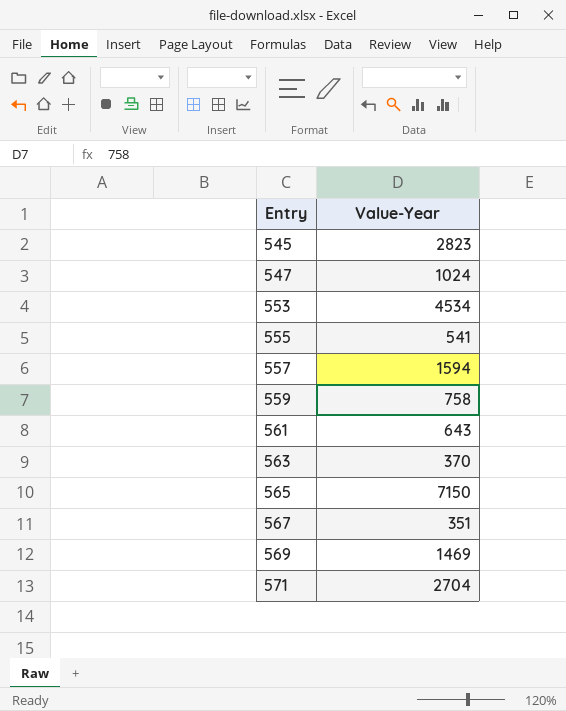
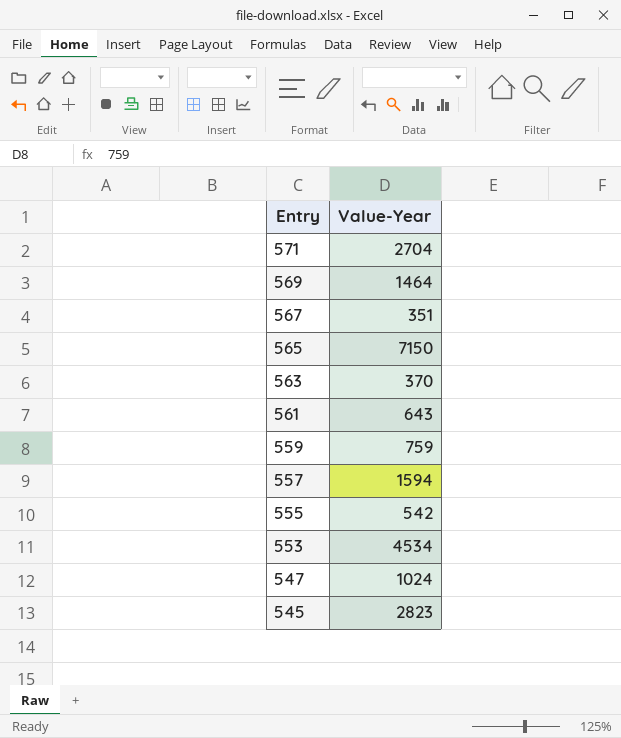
row order: Entry ascending -> Entry descending
569 | Value-Year: 1469 -> 1464
559 | Value-Year: 758 -> 759
555 | Value-Year: 541 -> 542

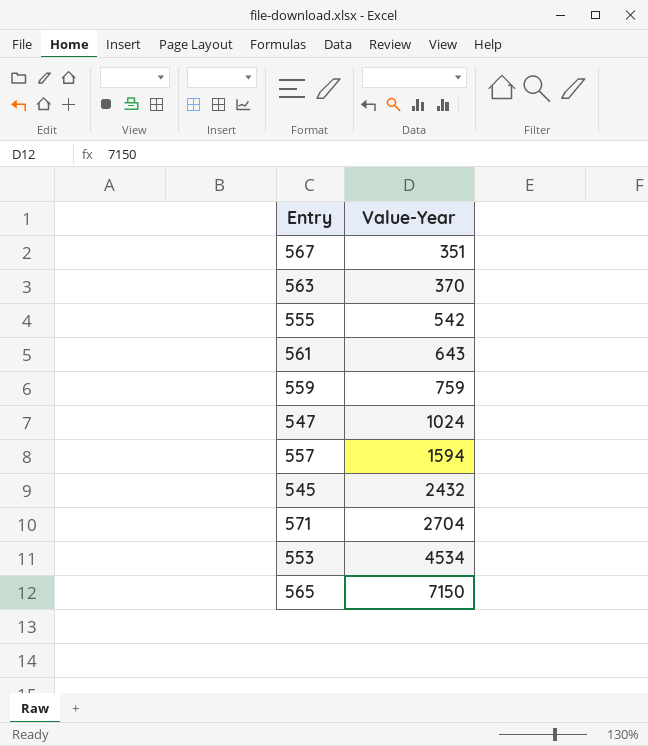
row order: Entry descending -> Value-Year ascending
row 569: 1464 -> none
545 | Value-Year: 2823 -> 2432

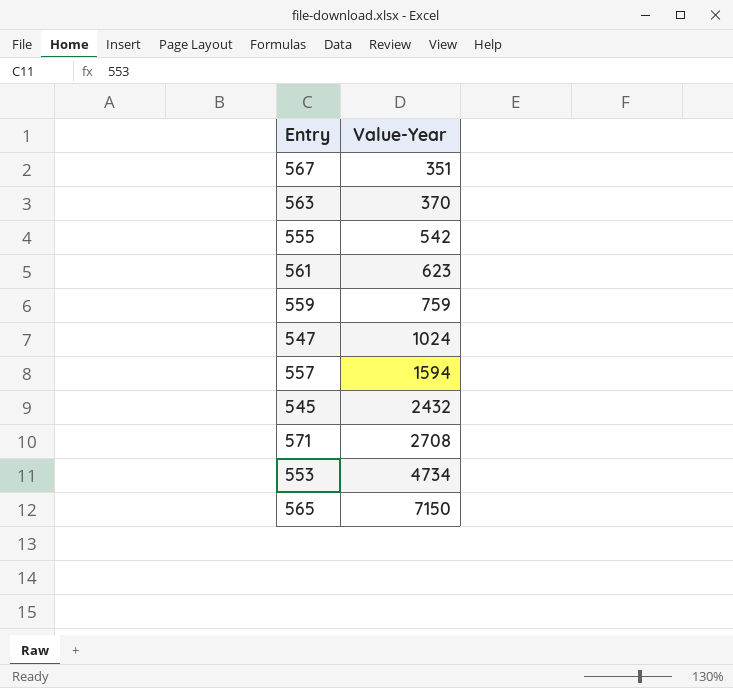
561 | Value-Year: 643 -> 623
571 | Value-Year: 2704 -> 2708
553 | Value-Year: 4534 -> 4734

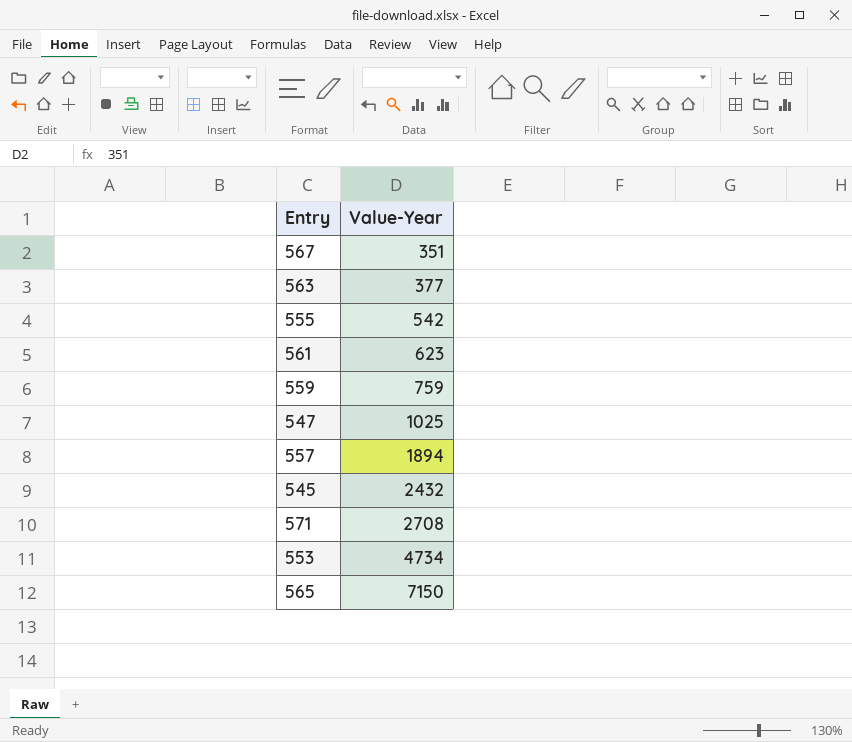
563 | Value-Year: 370 -> 377
547 | Value-Year: 1024 -> 1025
557 | Value-Year: 1594 -> 1894

